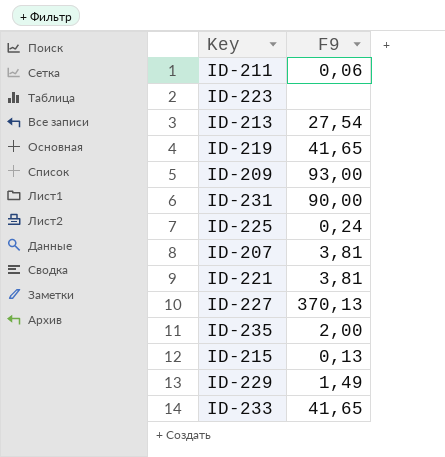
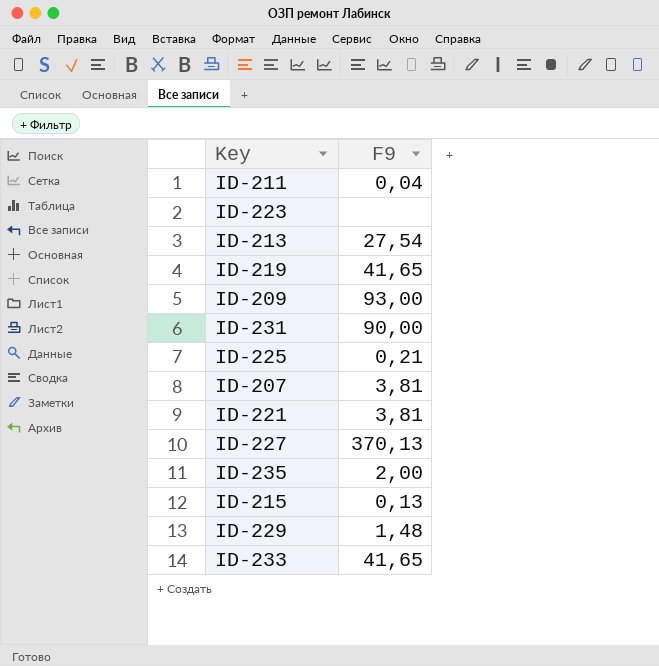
ID-211 | F9: 0,06 -> 0,04
ID-225 | F9: 0,24 -> 0,21
ID-229 | F9: 1,49 -> 1,48

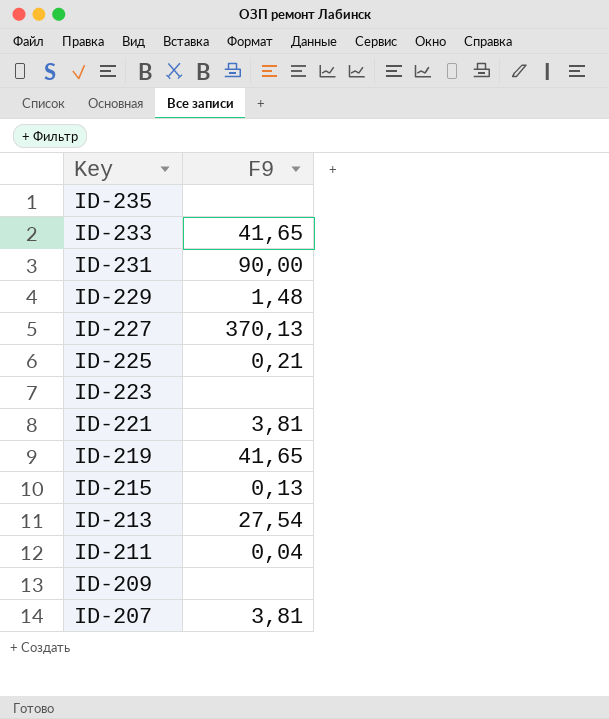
row order: none -> Key descending
ID-235 | F9: 2,00 -> none
ID-209 | F9: 93,00 -> none

